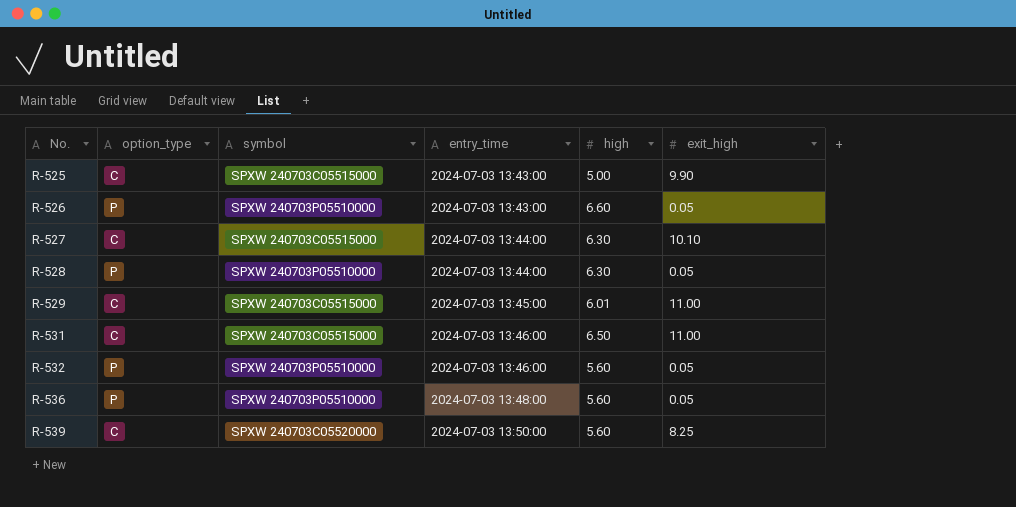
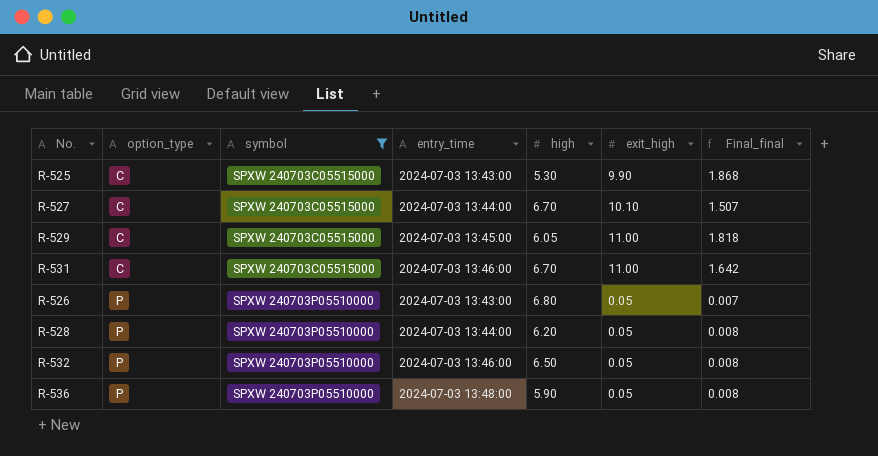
filter: none -> symbol != SPXW 240703C05520000
row order: No. ascending -> option_type ascending
column Final_final | formula: none -> [exit_high] / [high]
R-525 | high: 5.00 -> 5.30
R-527 | high: 6.30 -> 6.70
R-529 | high: 6.01 -> 6.05
R-531 | high: 6.50 -> 6.70
R-526 | high: 6.60 -> 6.80
R-528 | high: 6.30 -> 6.20
R-532 | high: 5.60 -> 6.50
R-536 | high: 5.60 -> 5.90

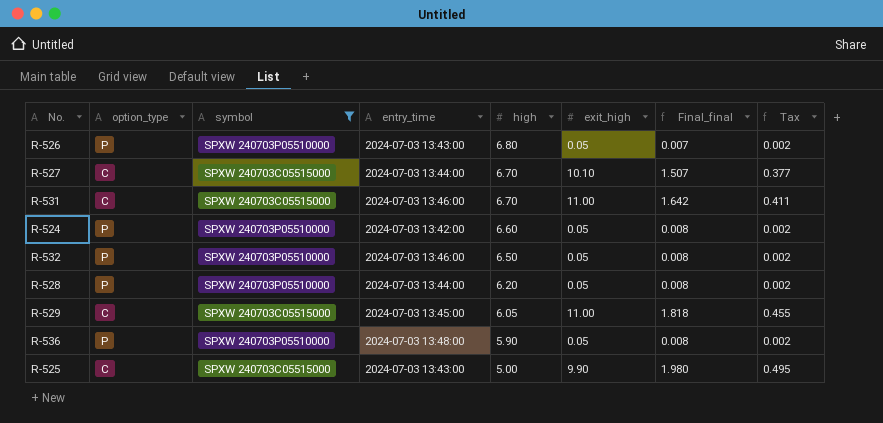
row order: option_type ascending -> high descending
column Tax | formula: none -> [Final_final] * 0.25
row R-524: none -> P | SPXW 240703P05510000 | 2024-07-03 13:42:00 | 6.60 | 0.05 | 0.008 | 0.002
R-525 | high: 5.30 -> 5.00
R-525 | Final_final: 1.868 -> 1.980

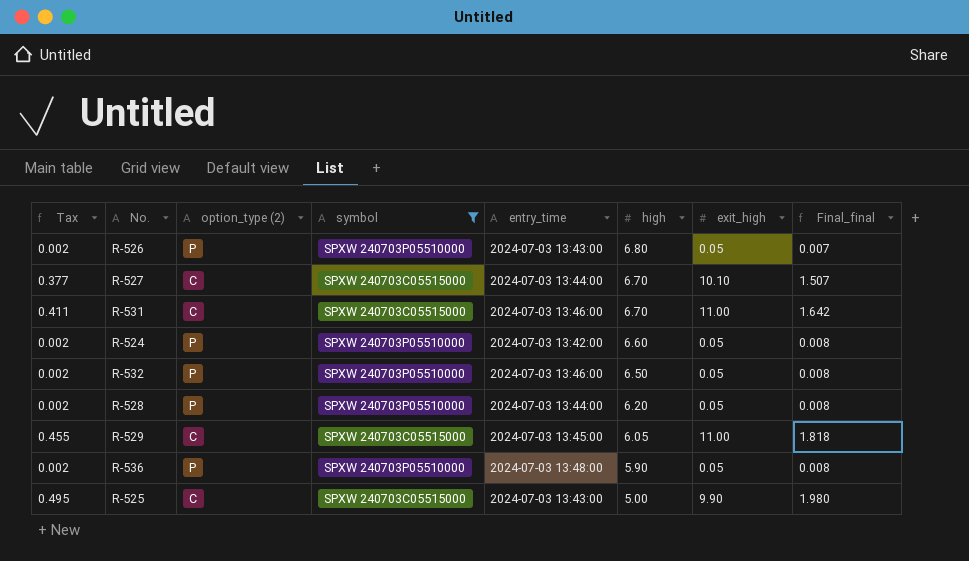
column Tax | position: 8 -> 1
column name: option_type -> option_type (2)

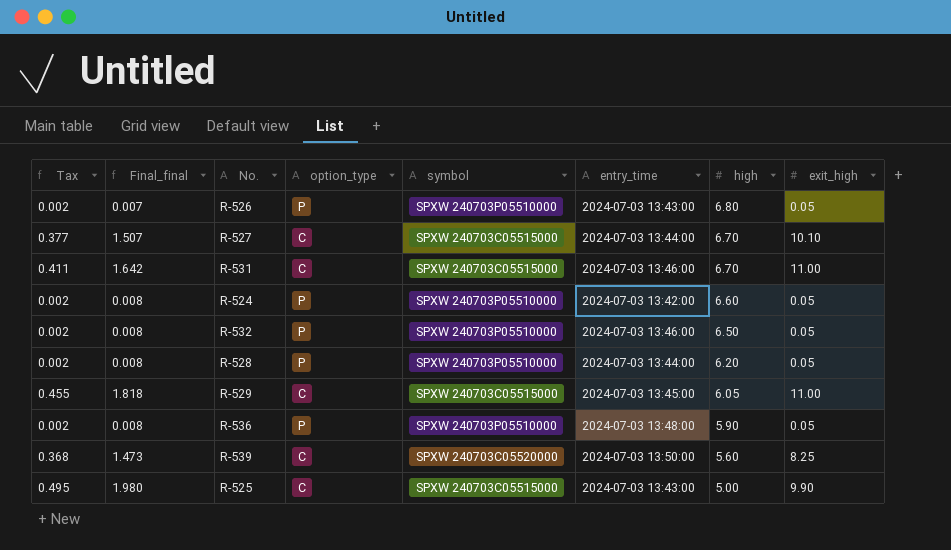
filter: symbol != SPXW 240703C05520000 -> none
column Final_final | position: 8 -> 2
column name: option_type (2) -> option_type

